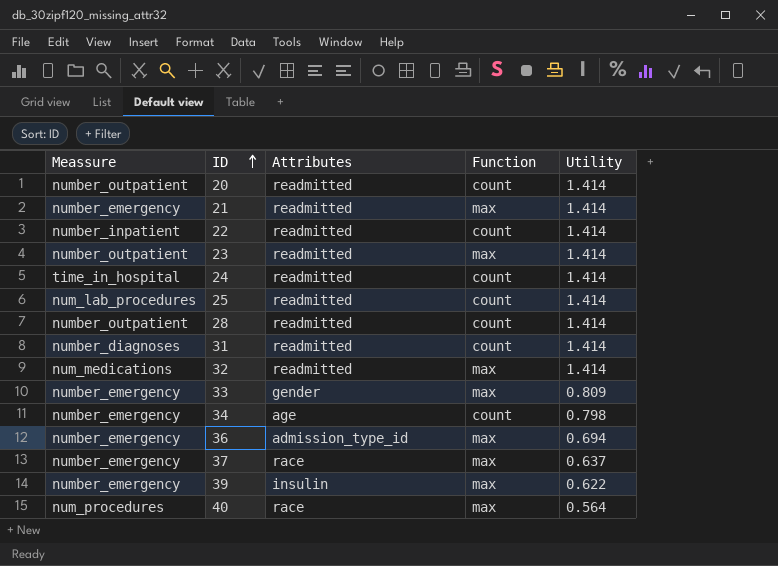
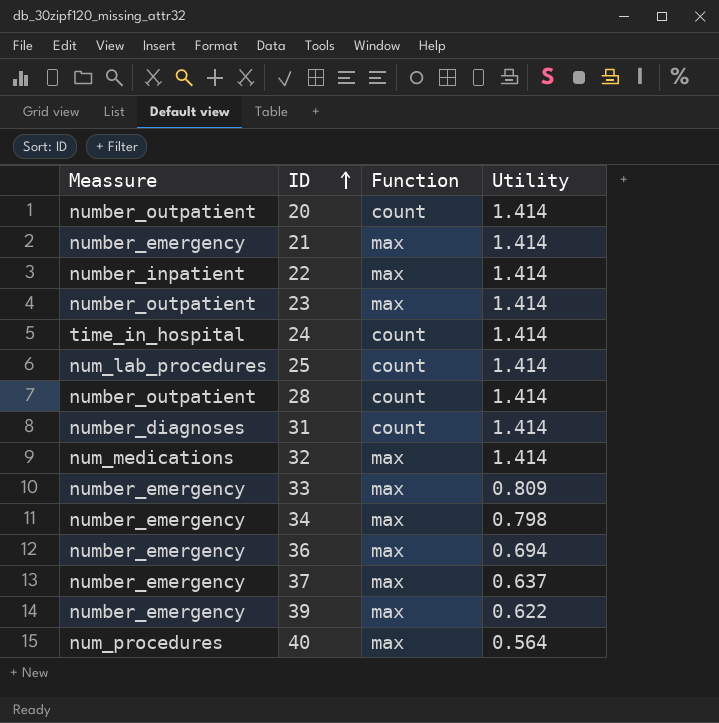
column Attributes | position: 3 -> none
22 | Function: count -> max
34 | Function: count -> max

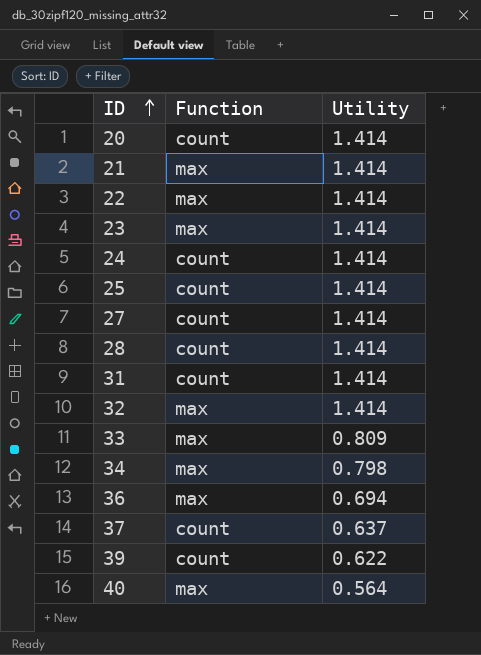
column Meassure | position: 1 -> none
row 27: none -> count | 1.414
37 | Function: max -> count
39 | Function: max -> count

